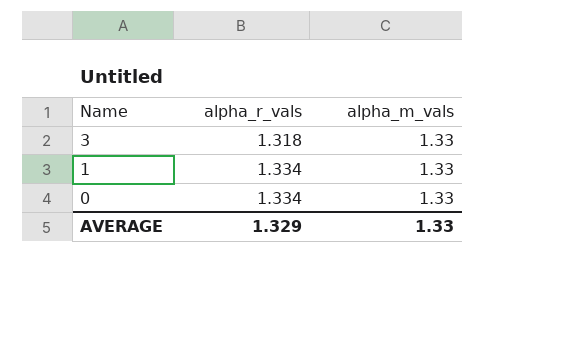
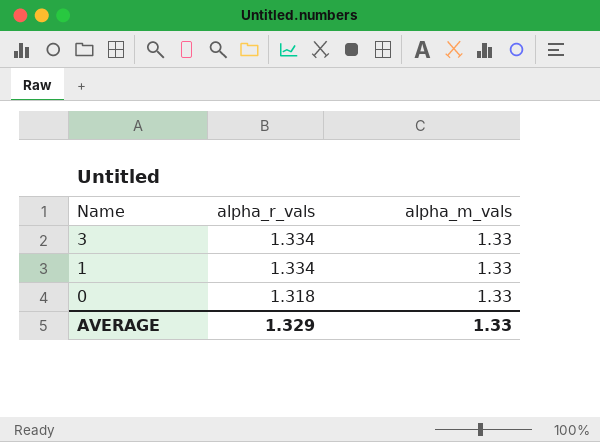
3 | alpha_r_vals: 1.318 -> 1.334
0 | alpha_r_vals: 1.334 -> 1.318

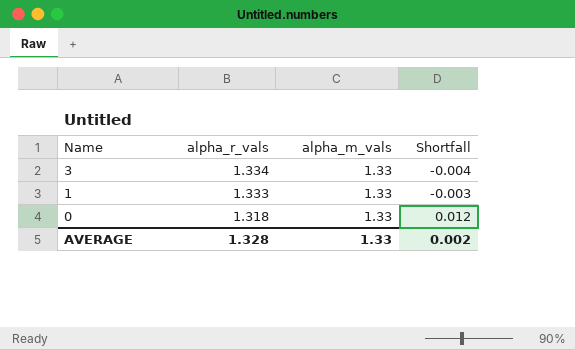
column Shortfall | formula: none -> [alpha_m_vals] - [alpha_r_vals]
1 | alpha_r_vals: 1.334 -> 1.333
AVERAGE | alpha_r_vals: 1.329 -> 1.328

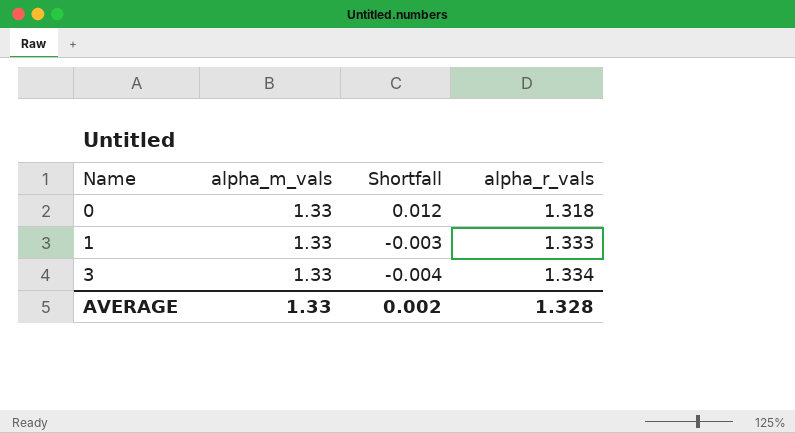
row order: Name descending -> Name ascending
column alpha_r_vals | position: 2 -> 4

